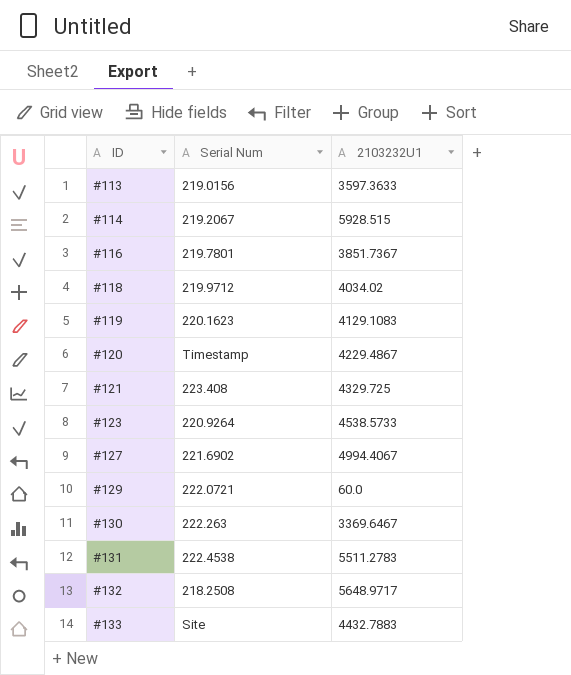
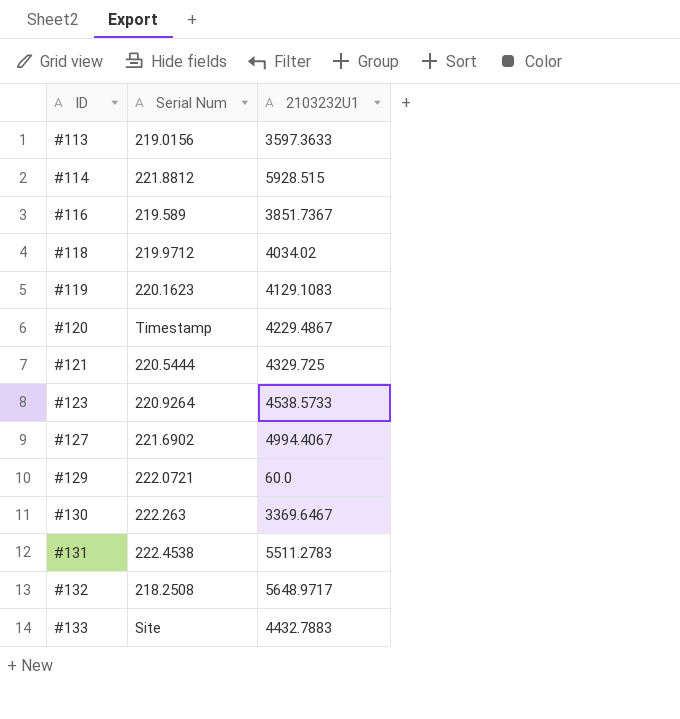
#114 | Serial Num: 219.2067 -> 221.8812
#116 | Serial Num: 219.7801 -> 219.589
#121 | Serial Num: 223.408 -> 220.5444

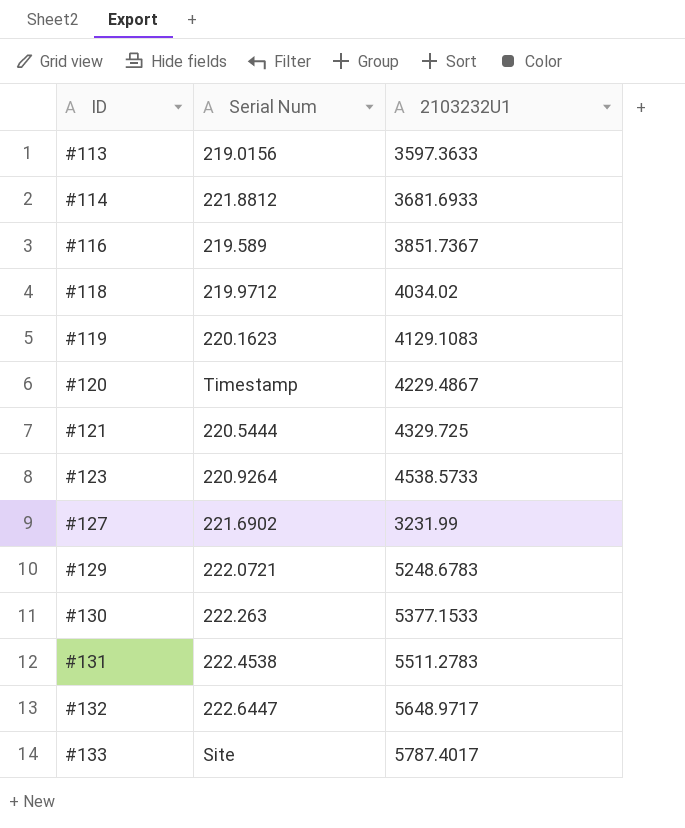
#114 | 2103232U1: 5928.515 -> 3681.6933
#127 | 2103232U1: 4994.4067 -> 3231.99
#129 | 2103232U1: 60.0 -> 5248.6783
#130 | 2103232U1: 3369.6467 -> 5377.1533
#132 | Serial Num: 218.2508 -> 222.6447
#133 | 2103232U1: 4432.7883 -> 5787.4017

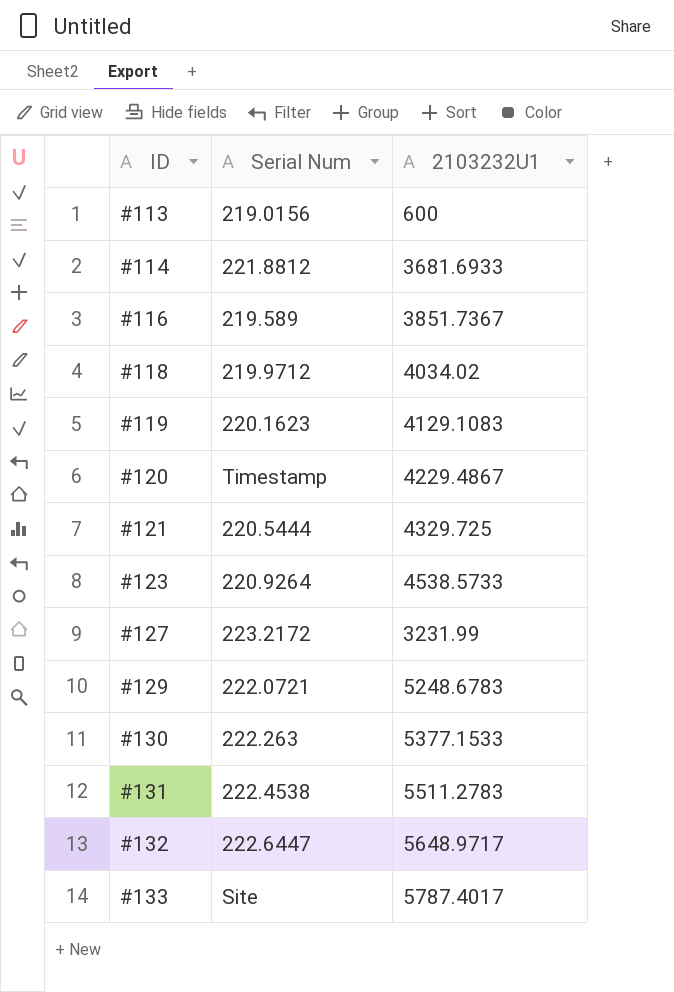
#113 | 2103232U1: 3597.3633 -> 600
#127 | Serial Num: 221.6902 -> 223.2172

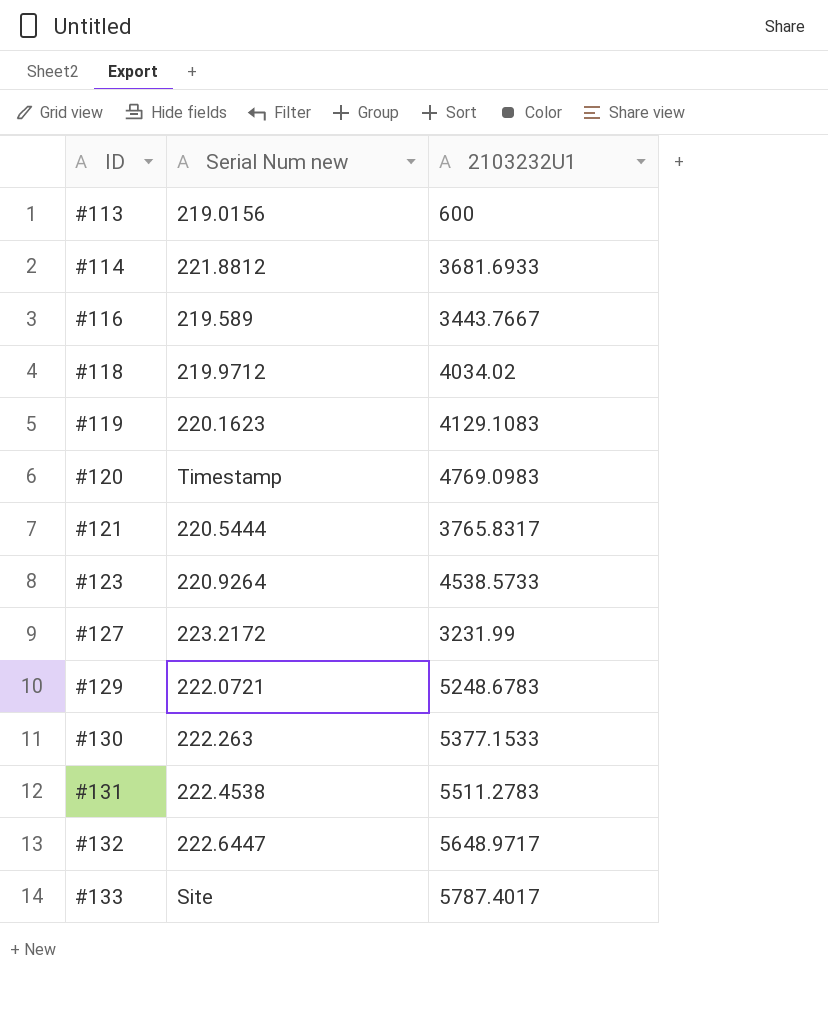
column name: Serial Num -> Serial Num new
#116 | 2103232U1: 3851.7367 -> 3443.7667
#120 | 2103232U1: 4229.4867 -> 4769.0983
#121 | 2103232U1: 4329.725 -> 3765.8317

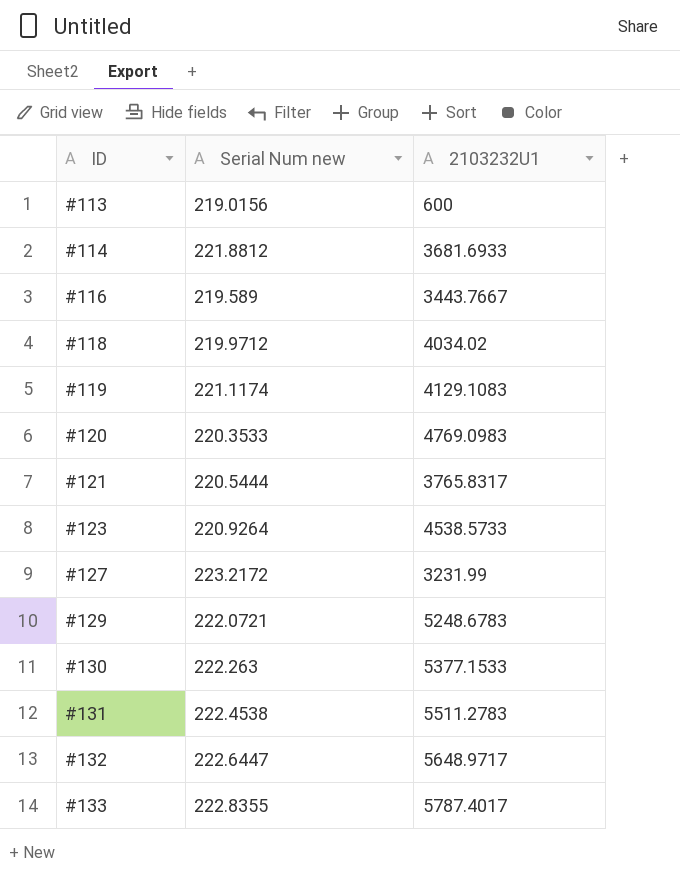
#119 | Serial Num new: 220.1623 -> 221.1174
#120 | Serial Num new: Timestamp -> 220.3533
#133 | Serial Num new: Site -> 222.8355

